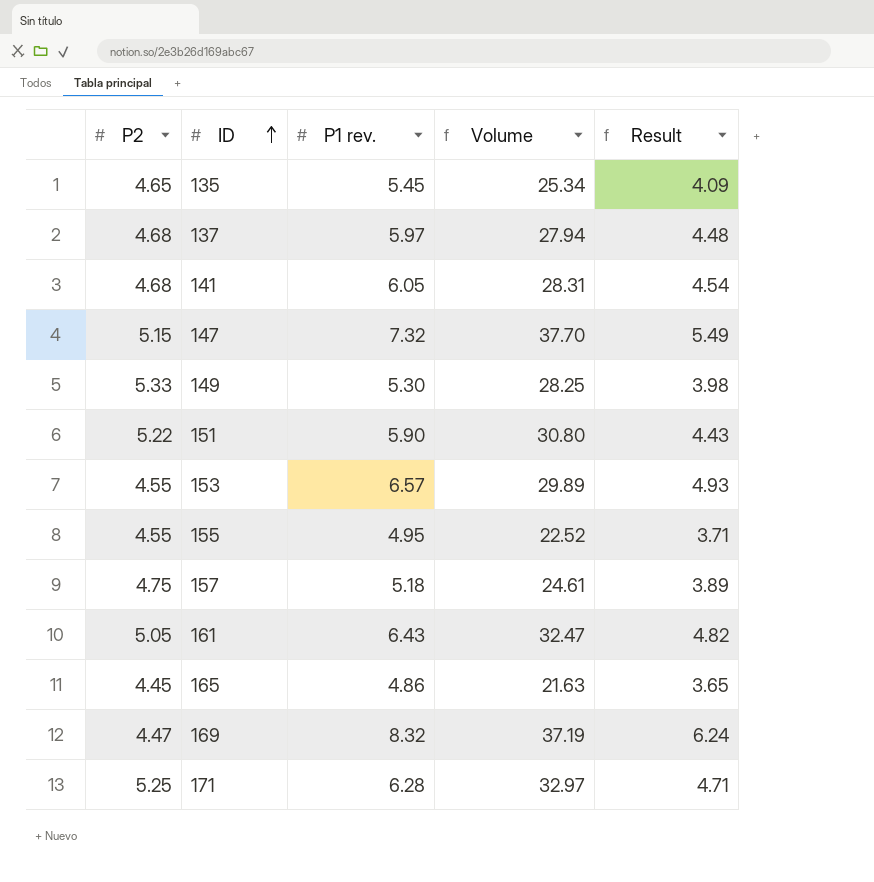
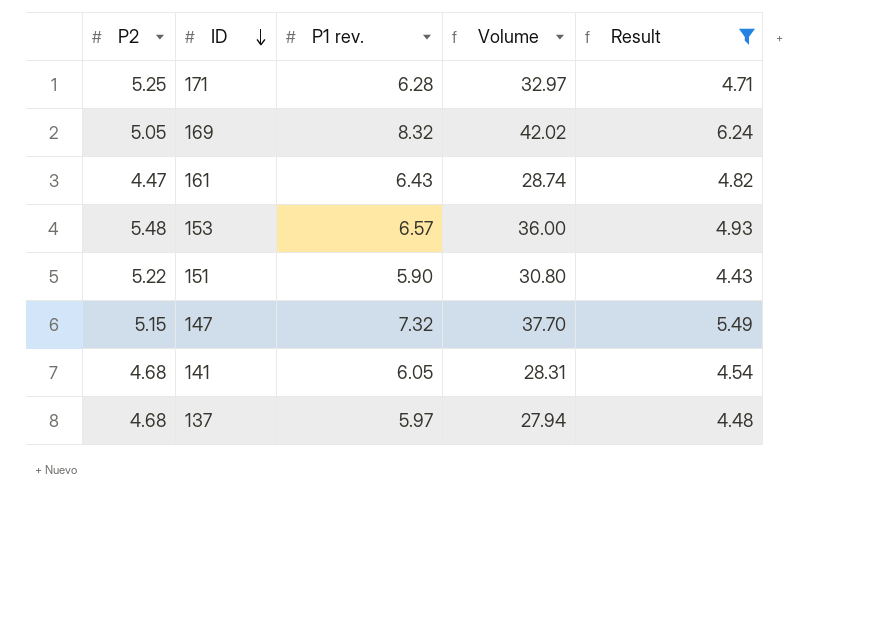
filter: none -> Result >= 4.43
row order: ID ascending -> ID descending
169 | P2: 4.47 -> 5.05
169 | Volume: 37.19 -> 42.02
161 | P2: 5.05 -> 4.47
161 | Volume: 32.47 -> 28.74
153 | P2: 4.55 -> 5.48
153 | Volume: 29.89 -> 36.00

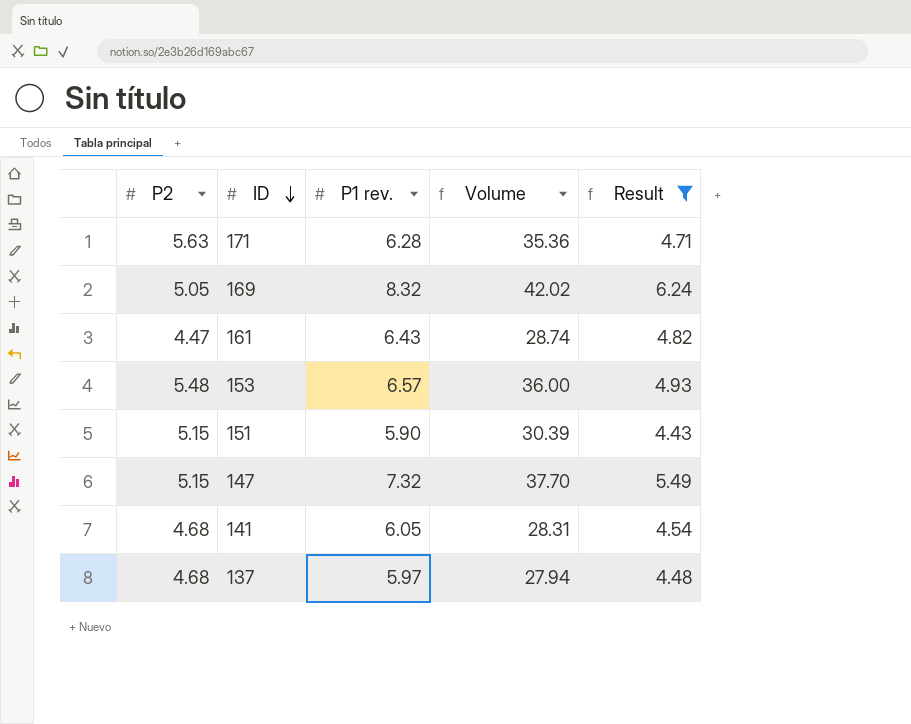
171 | P2: 5.25 -> 5.63
171 | Volume: 32.97 -> 35.36
151 | P2: 5.22 -> 5.15
151 | Volume: 30.80 -> 30.39

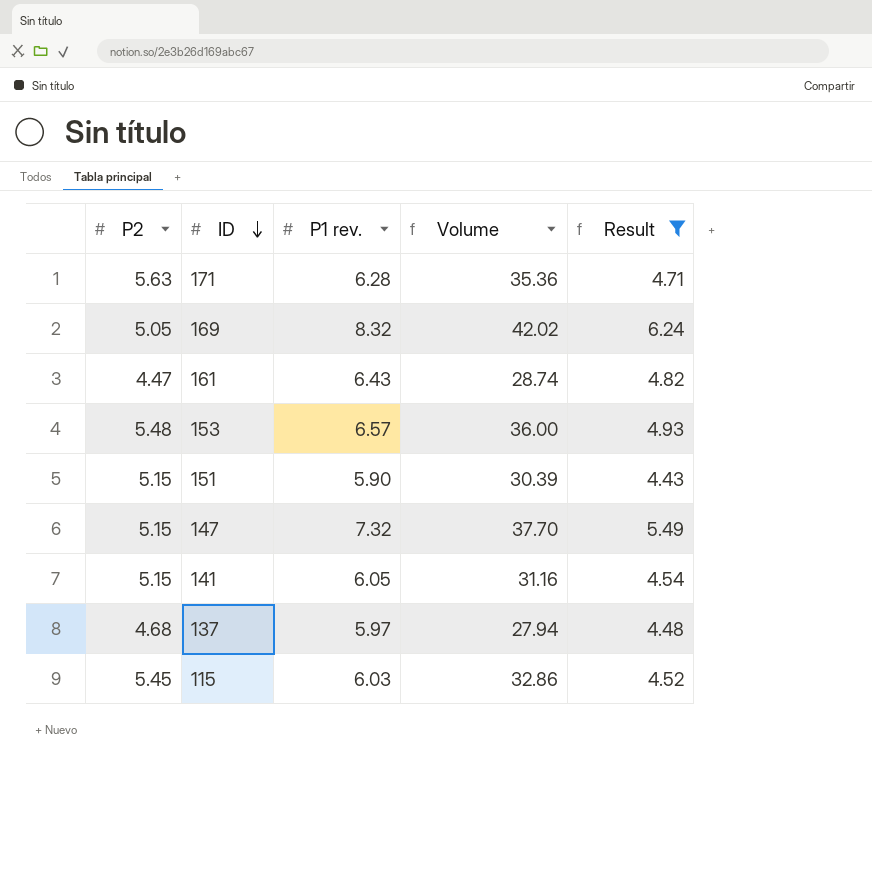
141 | P2: 4.68 -> 5.15
141 | Volume: 28.31 -> 31.16
row 115: none -> 5.45 | 6.03 | 32.86 | 4.52

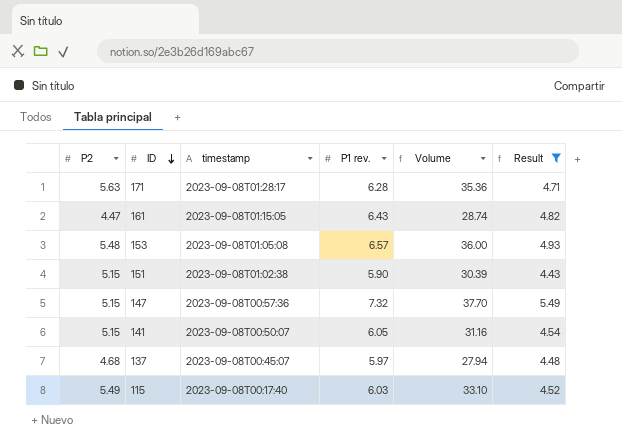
column timestamp | position: none -> 3
row 169: 5.05 | 8.32 | 42.02 | 6.24 -> none
115 | P2: 5.45 -> 5.49
115 | Volume: 32.86 -> 33.10

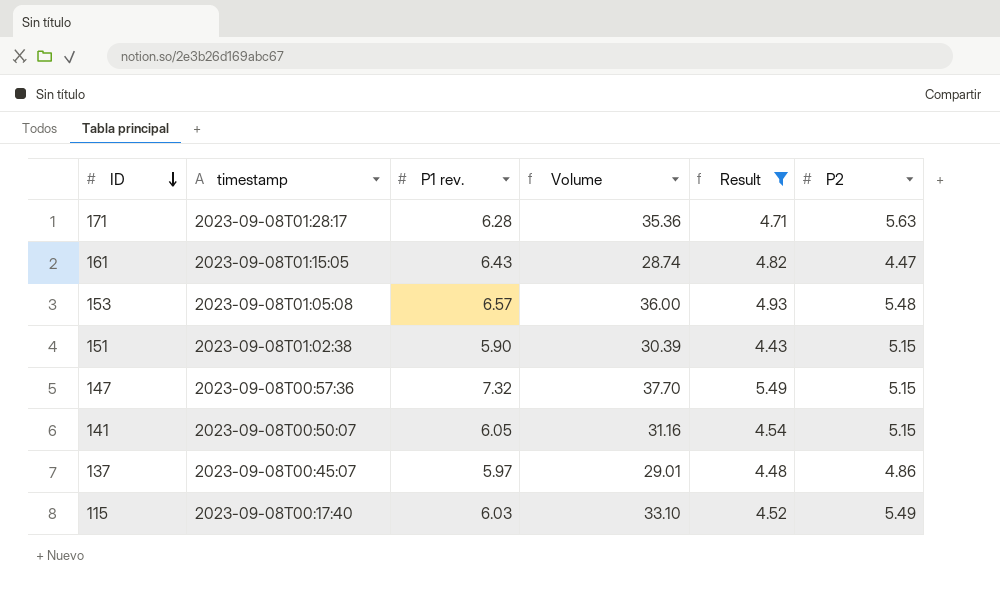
column P2 | position: 1 -> 6
137 | Volume: 27.94 -> 29.01
137 | P2: 4.68 -> 4.86

